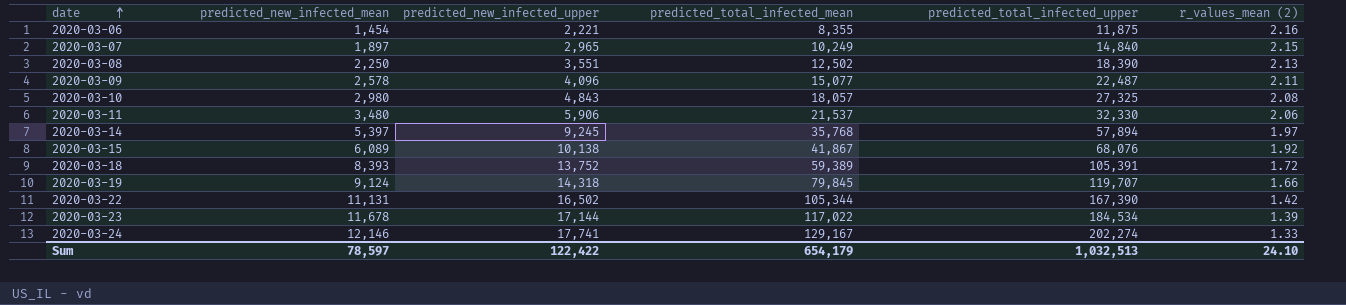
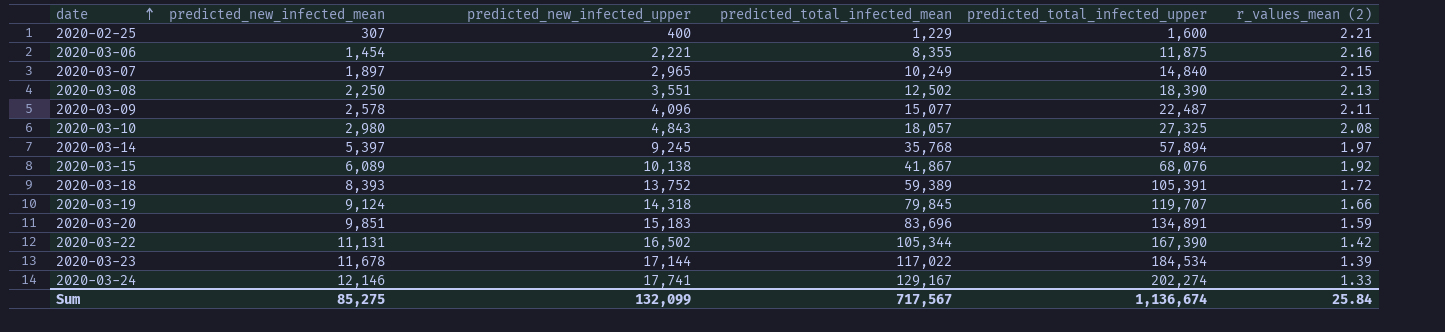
row 2020-03-11: 3,480 | 5,906 | 21,537 | 32,330 | 2.06 -> none
row 2020-02-25: none -> 307 | 400 | 1,229 | 1,600 | 2.21
row 2020-03-20: none -> 9,851 | 15,183 | 83,696 | 134,891 | 1.59
Sum | predicted_new_infected_mean: 78,597 -> 85,275
Sum | predicted_new_infected_upper: 122,422 -> 132,099
Sum | predicted_total_infected_mean: 654,179 -> 717,567
Sum | predicted_total_infected_upper: 1,032,513 -> 1,136,674
Sum | r_values_mean (2): 24.10 -> 25.84

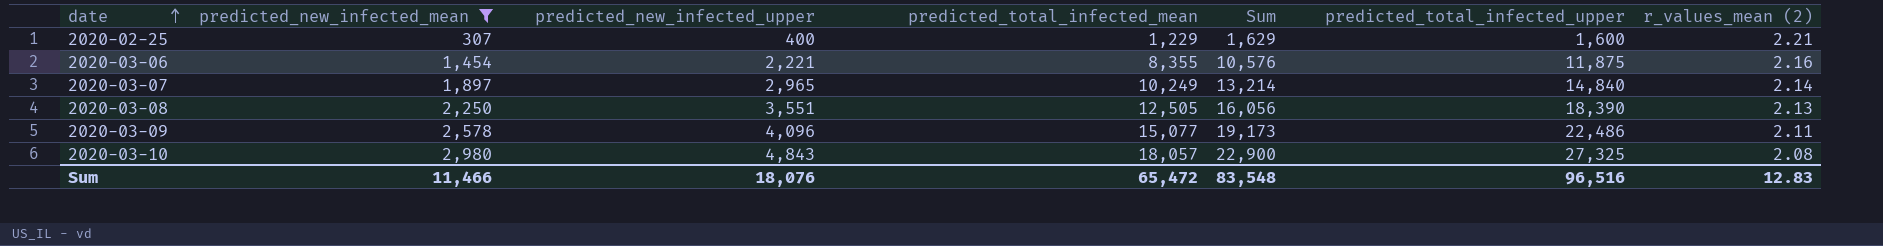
filter: none -> predicted_new_infected_mean <= 2,980
column Sum | formula: none -> [predicted_new_infected_upper] + [predicted_total_infected_mean]
2020-03-07 | r_values_mean (2): 2.15 -> 2.14
2020-03-08 | predicted_total_infected_mean: 12,502 -> 12,505
2020-03-09 | predicted_total_infected_upper: 22,487 -> 22,486
Sum | predicted_new_infected_mean: 85,275 -> 11,466
Sum | predicted_new_infected_upper: 132,099 -> 18,076
Sum | predicted_total_infected_mean: 717,567 -> 65,472
Sum | predicted_total_infected_upper: 1,136,674 -> 96,516
Sum | r_values_mean (2): 25.84 -> 12.83

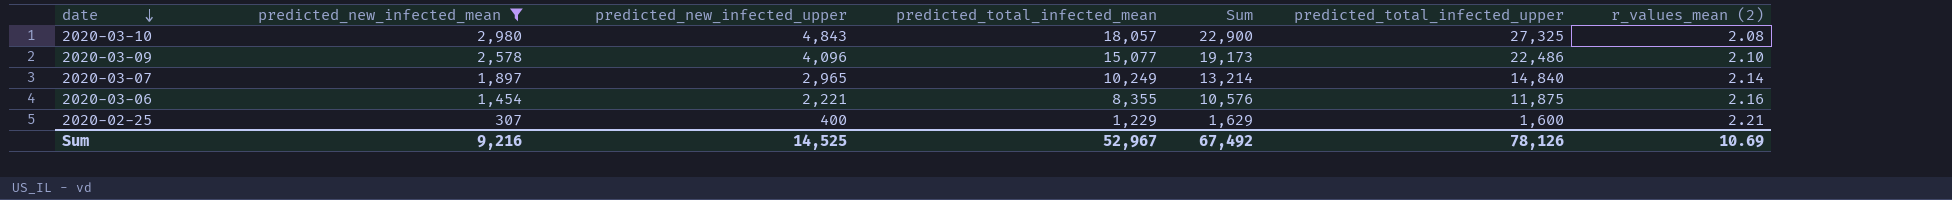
row order: date ascending -> date descending
row 2020-03-08: 2,250 | 3,551 | 12,505 | 16,056 | 18,390 | 2.13 -> none
2020-03-09 | r_values_mean (2): 2.11 -> 2.10
Sum | predicted_new_infected_mean: 11,466 -> 9,216
Sum | predicted_new_infected_upper: 18,076 -> 14,525
Sum | predicted_total_infected_mean: 65,472 -> 52,967
Sum | Sum: 83,548 -> 67,492
Sum | predicted_total_infected_upper: 96,516 -> 78,126
Sum | r_values_mean (2): 12.83 -> 10.69

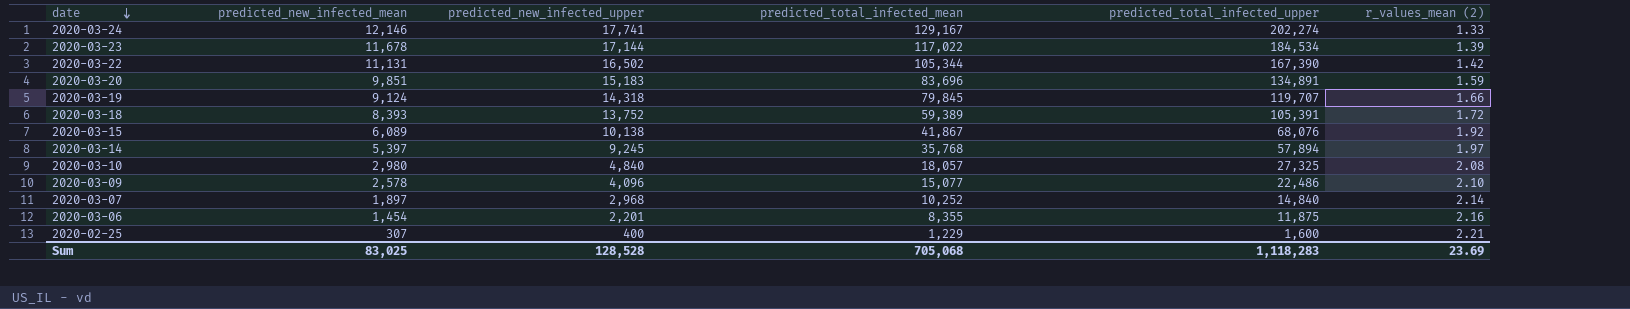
filter: predicted_new_infected_mean <= 2,980 -> none
column Sum | formula: [predicted_new_infected_upper] + [predicted_total_infected_mean] -> none
2020-03-10 | predicted_new_infected_upper: 4,843 -> 4,840
2020-03-07 | predicted_new_infected_upper: 2,965 -> 2,968
2020-03-07 | predicted_total_infected_mean: 10,249 -> 10,252
2020-03-06 | predicted_new_infected_upper: 2,221 -> 2,201
Sum | predicted_new_infected_mean: 9,216 -> 83,025
Sum | predicted_new_infected_upper: 14,525 -> 128,528
Sum | predicted_total_infected_mean: 52,967 -> 705,068
Sum | predicted_total_infected_upper: 78,126 -> 1,118,283
Sum | r_values_mean (2): 10.69 -> 23.69

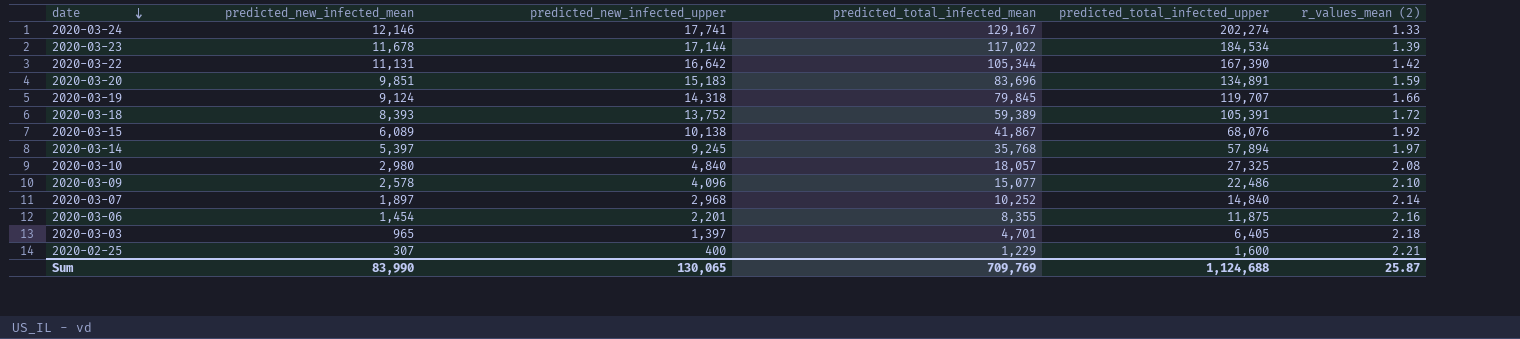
2020-03-22 | predicted_new_infected_upper: 16,502 -> 16,642
row 2020-03-03: none -> 965 | 1,397 | 4,701 | 6,405 | 2.18
Sum | predicted_new_infected_mean: 83,025 -> 83,990
Sum | predicted_new_infected_upper: 128,528 -> 130,065
Sum | predicted_total_infected_mean: 705,068 -> 709,769
Sum | predicted_total_infected_upper: 1,118,283 -> 1,124,688
Sum | r_values_mean (2): 23.69 -> 25.87

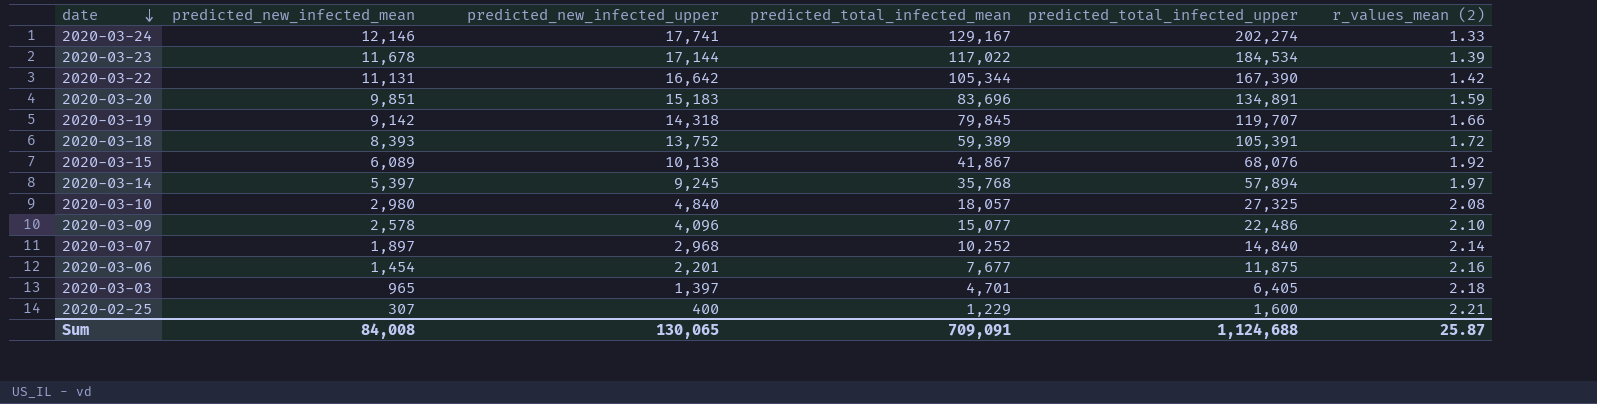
2020-03-19 | predicted_new_infected_mean: 9,124 -> 9,142
2020-03-06 | predicted_total_infected_mean: 8,355 -> 7,677
Sum | predicted_new_infected_mean: 83,990 -> 84,008
Sum | predicted_total_infected_mean: 709,769 -> 709,091

